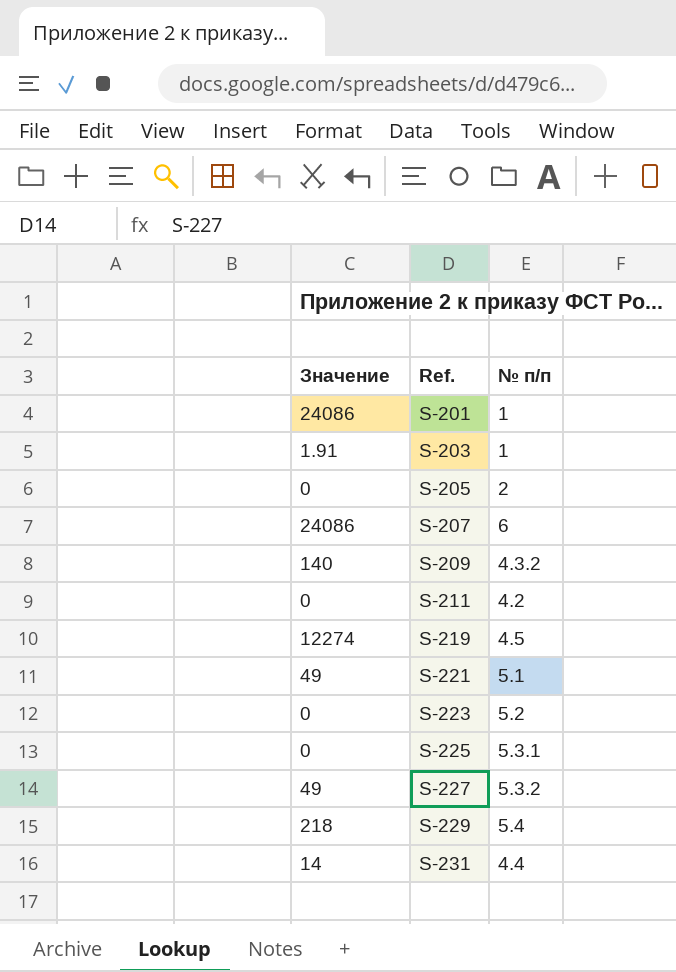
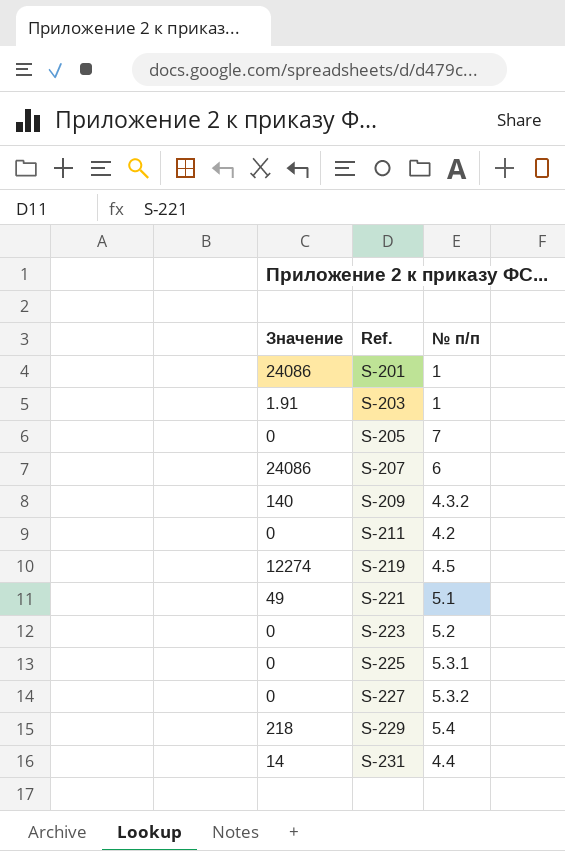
S-205 | № п/п: 2 -> 7
S-227 | Значение: 49 -> 0

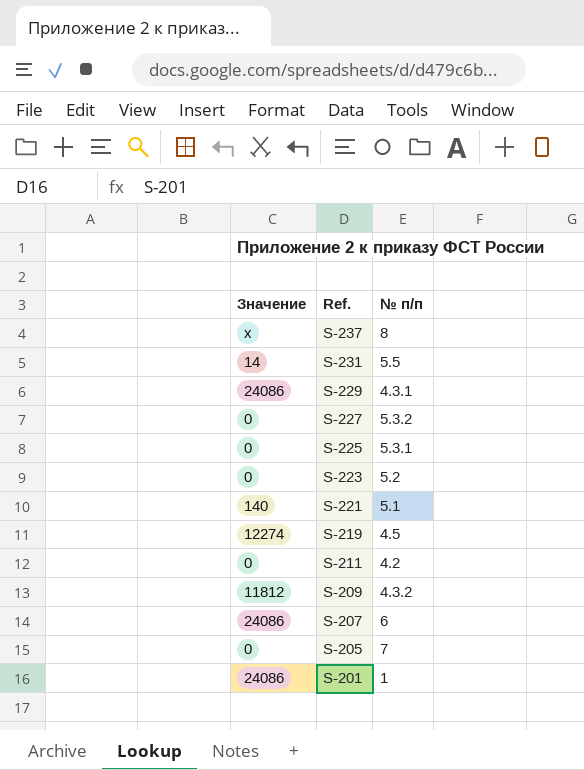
row order: Ref. ascending -> Ref. descending
row S-203: 1.91 | 1 -> none
row S-237: none -> х | 8
S-231 | № п/п: 4.4 -> 5.5
S-229 | Значение: 218 -> 24086
S-229 | № п/п: 5.4 -> 4.3.1
S-221 | Значение: 49 -> 140
S-209 | Значение: 140 -> 11812

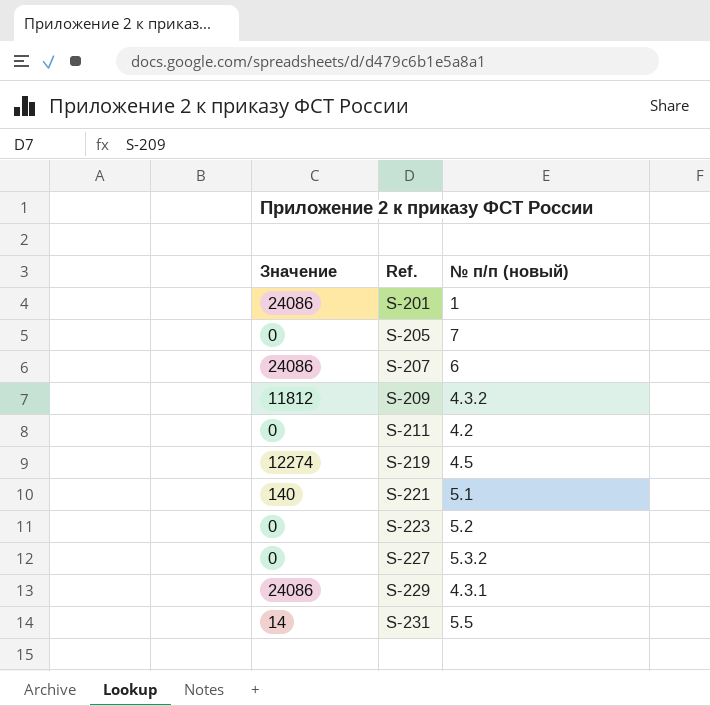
row order: Ref. descending -> Ref. ascending
column name: № п/п -> № п/п (новый)
row S-237: х | 8 -> none
row S-225: 0 | 5.3.1 -> none

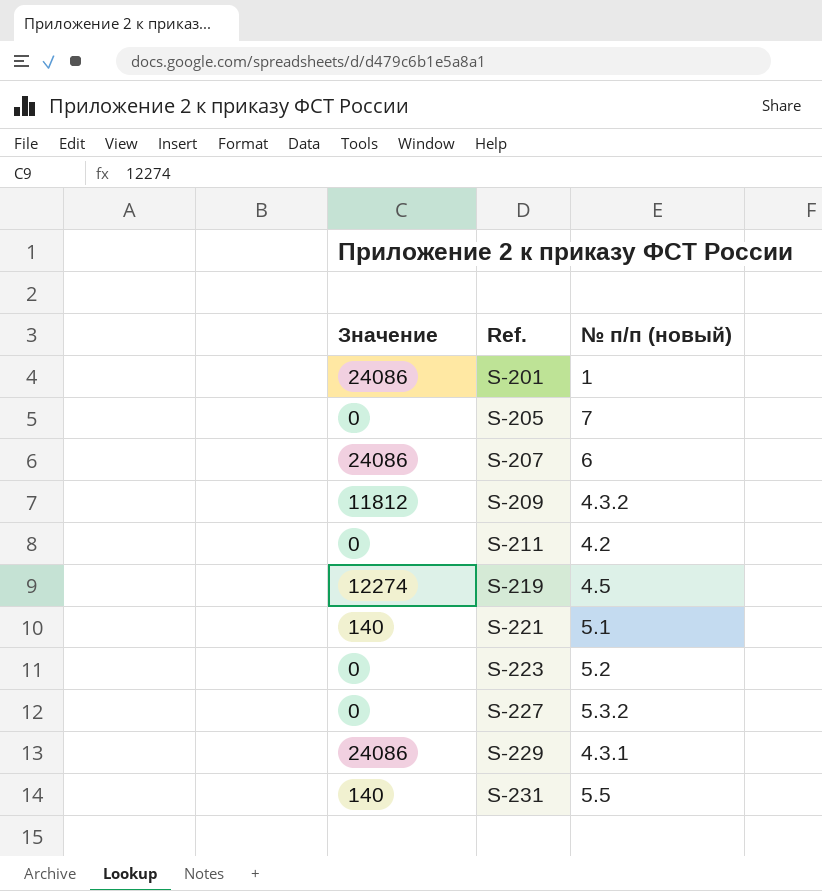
S-231 | Значение: 14 -> 140

